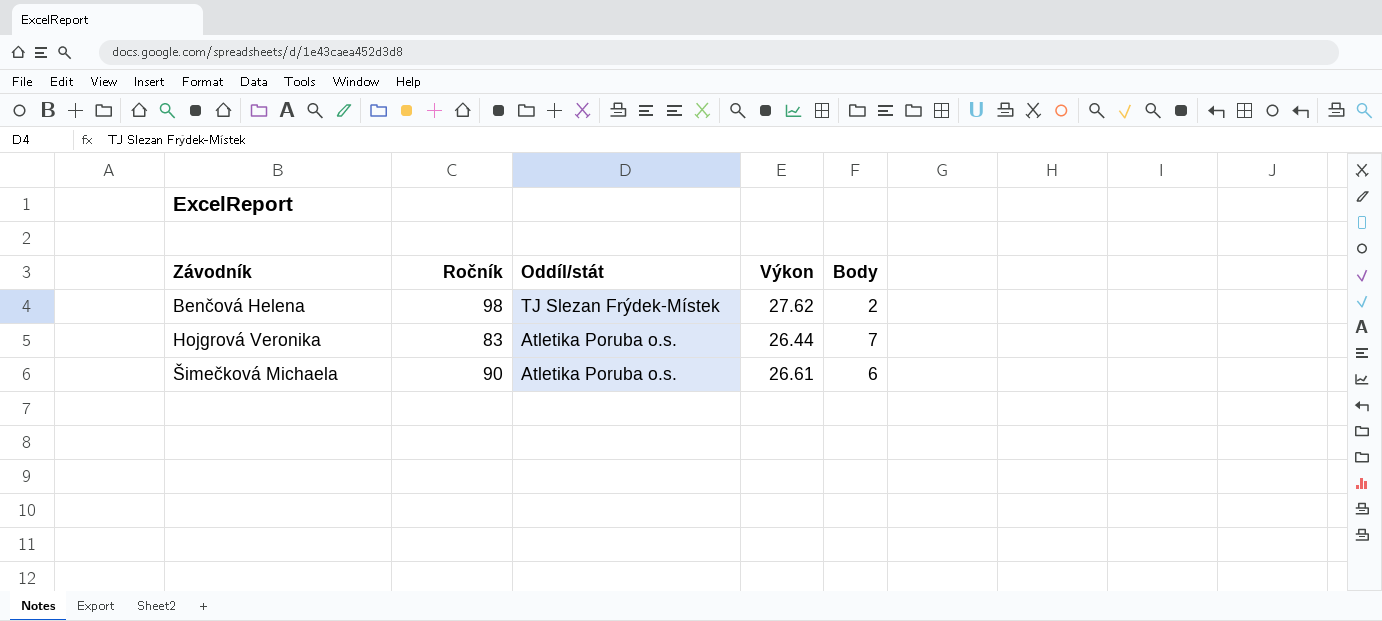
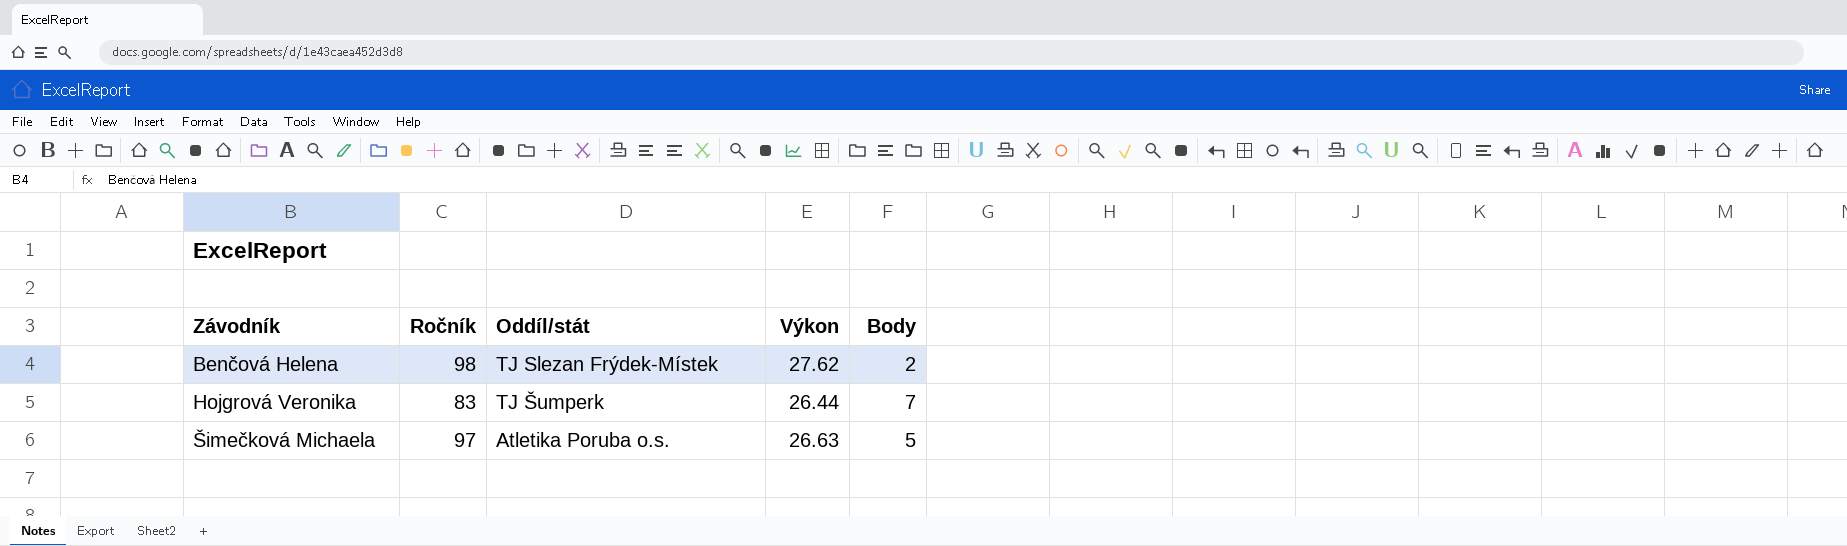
Hojgrová Veronika | Oddíl/stát: Atletika Poruba o.s. -> TJ Šumperk
Šimečková Michaela | Ročník: 90 -> 97
Šimečková Michaela | Výkon: 26.61 -> 26.63
Šimečková Michaela | Body: 6 -> 5

